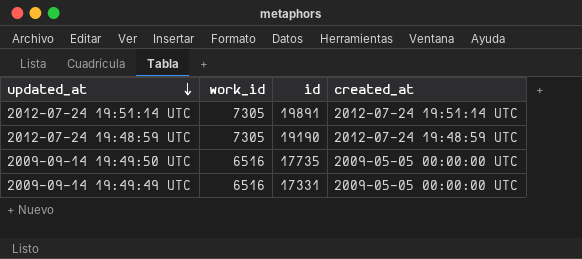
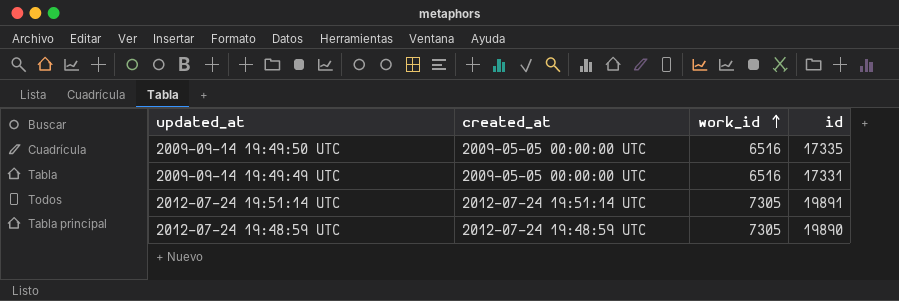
row order: updated_at descending -> work_id ascending
column created_at | position: 4 -> 2
2009-09-14 19:49:50 UTC | id: 17735 -> 17335
2012-07-24 19:48:59 UTC | id: 19190 -> 19890

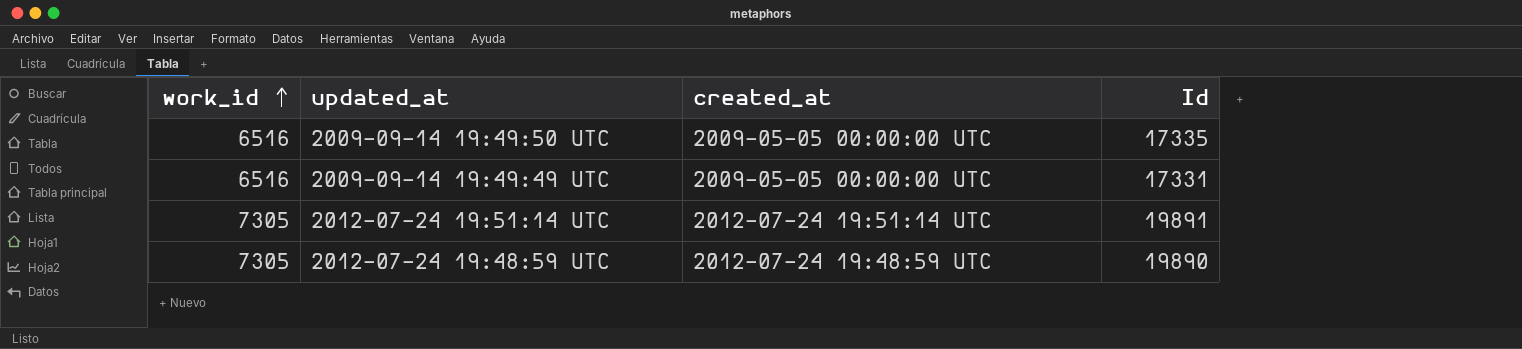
column work_id | position: 3 -> 1
column name: id -> Id

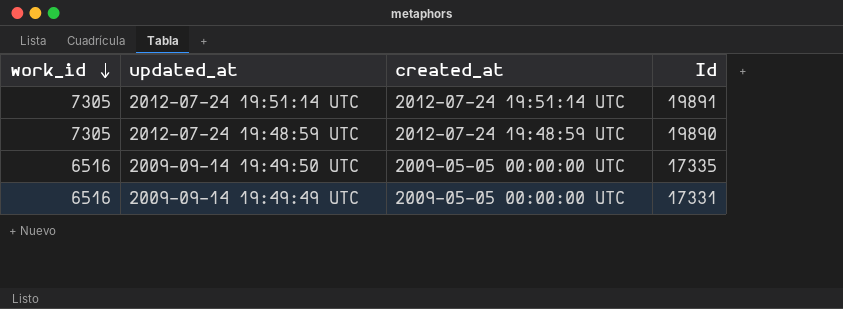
row order: work_id ascending -> work_id descending

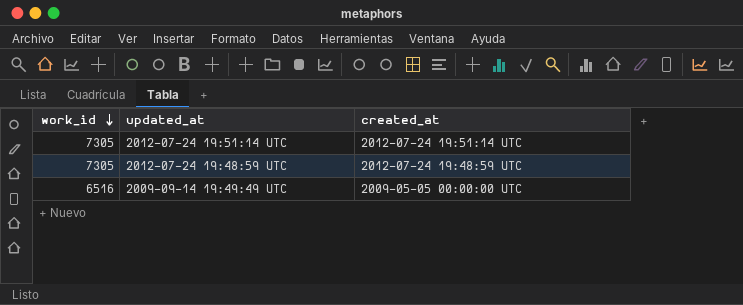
column Id | position: 4 -> none
row 2009-09-14 19:49:50 UTC: 6516 | 2009-05-05 00:00:00 UTC | 17335 -> none

